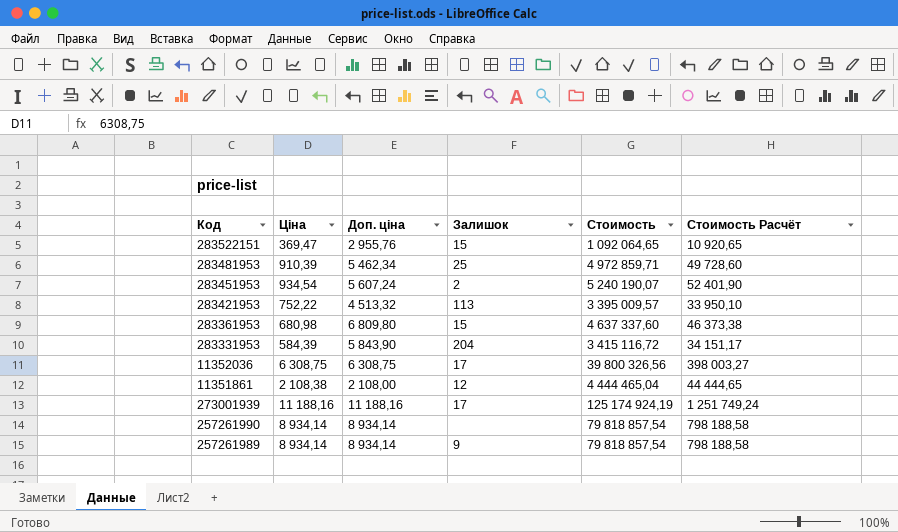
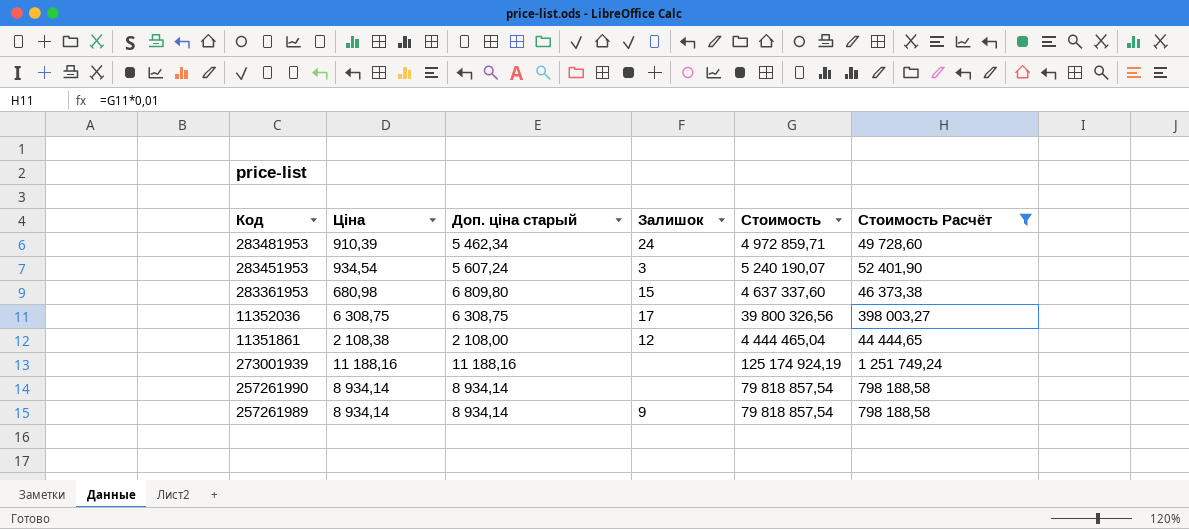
filter: none -> Стоимость Расчёт >= 44 444,65
column name: Доп. ціна -> Доп. ціна старый
283481953 | Залишок: 25 -> 24
283451953 | Залишок: 2 -> 3
273001939 | Залишок: 17 -> none

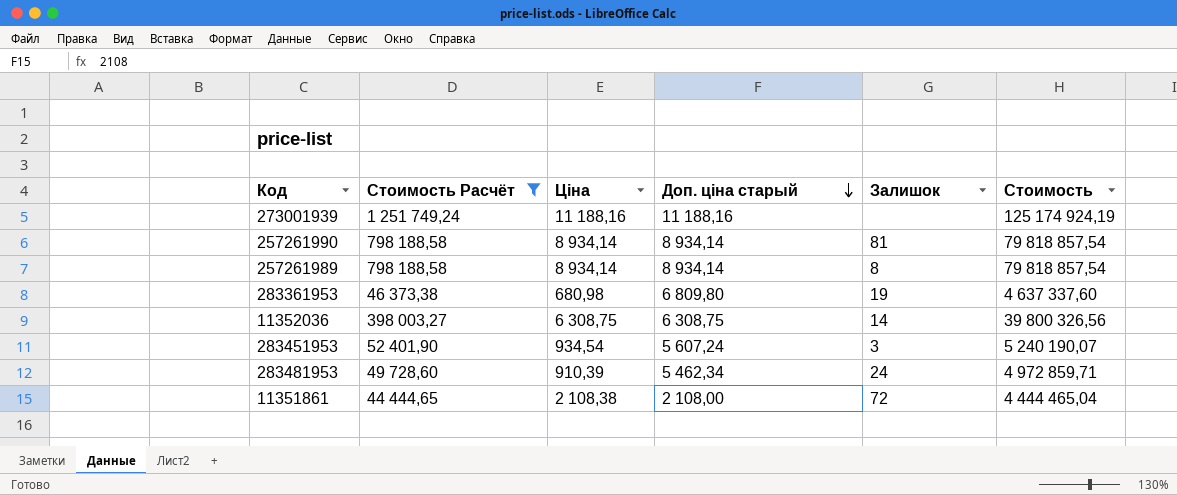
row order: none -> Доп. ціна старый descending
column Стоимость Расчёт | position: 6 -> 2
257261990 | Залишок: none -> 81
257261989 | Залишок: 9 -> 8
283361953 | Залишок: 15 -> 19
11352036 | Залишок: 17 -> 14
11351861 | Залишок: 12 -> 72

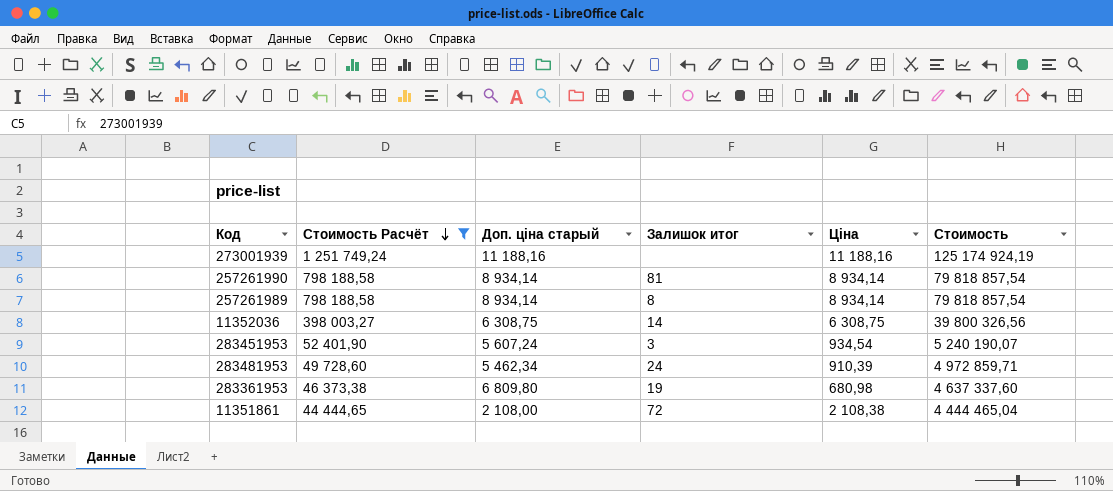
row order: Доп. ціна старый descending -> Стоимость Расчёт descending
column name: Залишок -> Залишок итог
column Ціна | position: 3 -> 5

